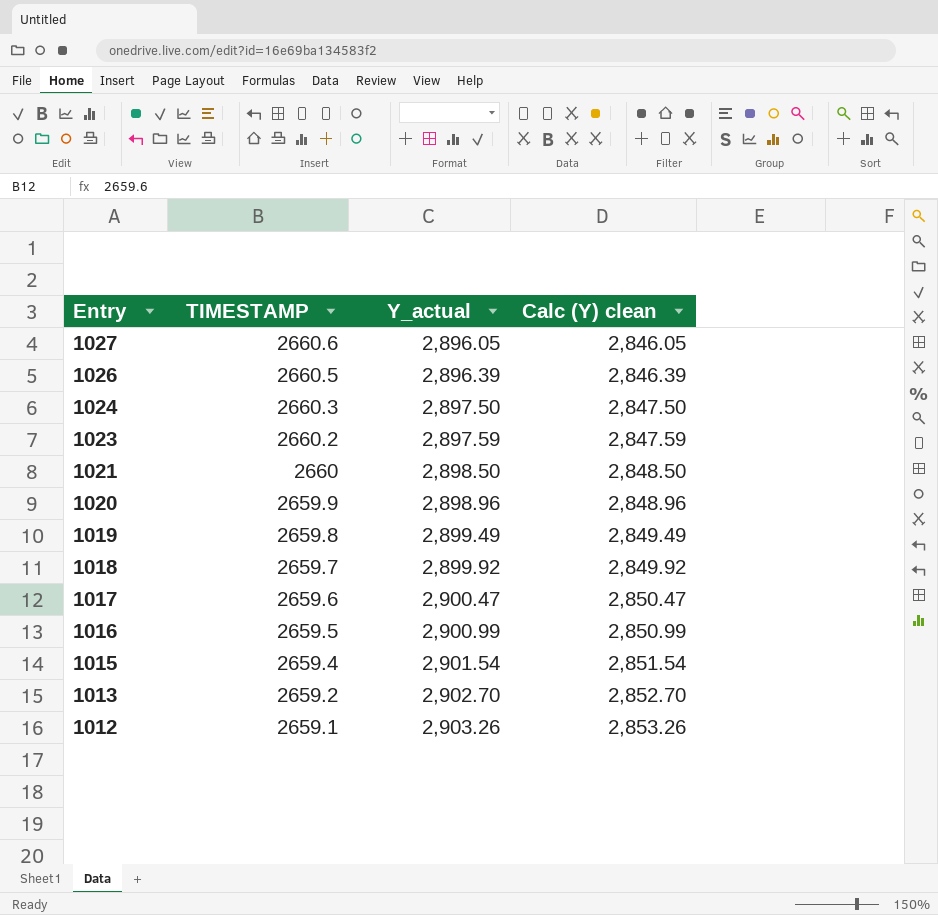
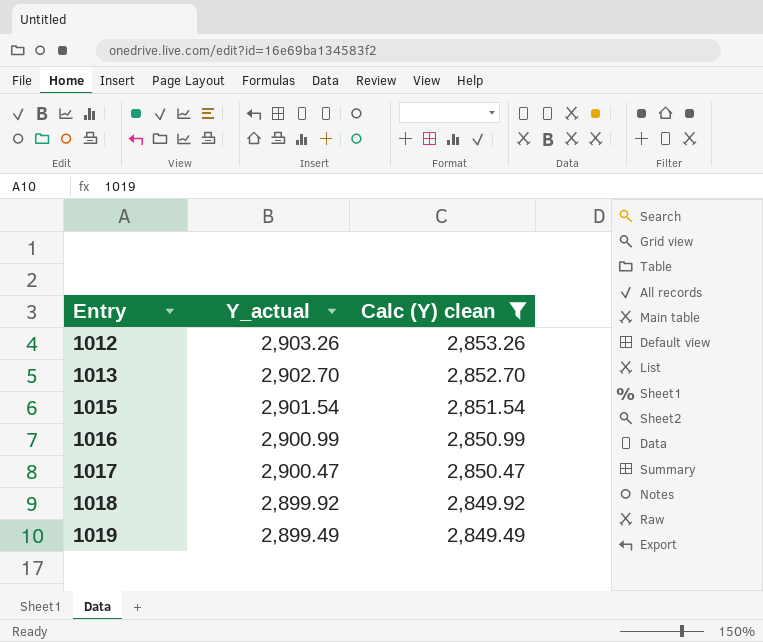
filter: none -> Calc (Y) clean >= 2,849.49
row order: Entry descending -> Entry ascending
column TIMESTAMP | position: 2 -> none

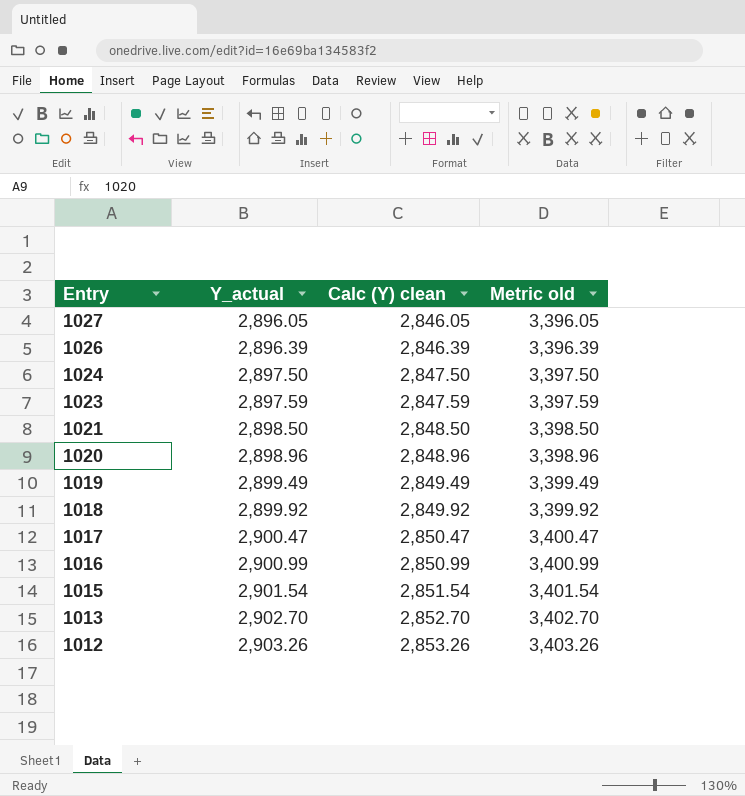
filter: Calc (Y) clean >= 2,849.49 -> none
row order: Entry ascending -> Entry descending
column Metric old | formula: none -> [Y_actual] + 500

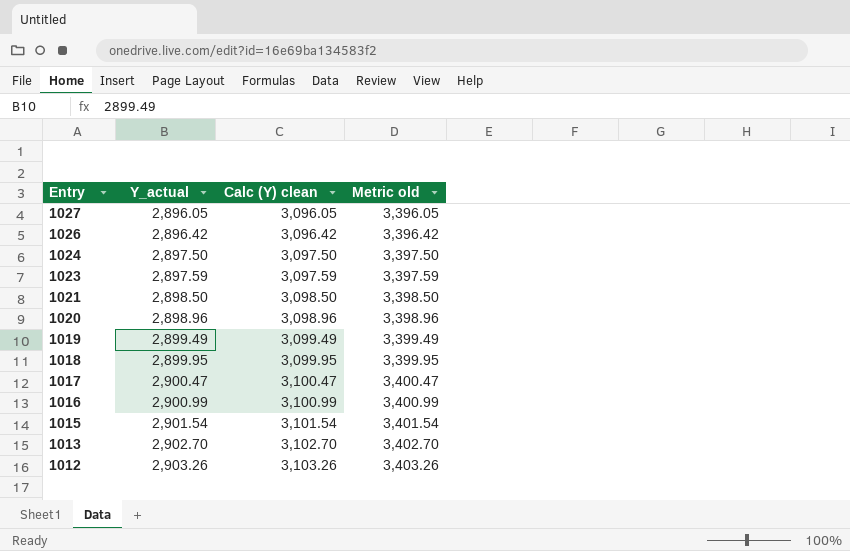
column Calc (Y) clean | formula: [Y_actual] - 50 -> [Y_actual] + 200
1026 | Y_actual: 2,896.39 -> 2,896.42
1026 | Metric old: 3,396.39 -> 3,396.42
1018 | Y_actual: 2,899.92 -> 2,899.95
1018 | Metric old: 3,399.92 -> 3,399.95

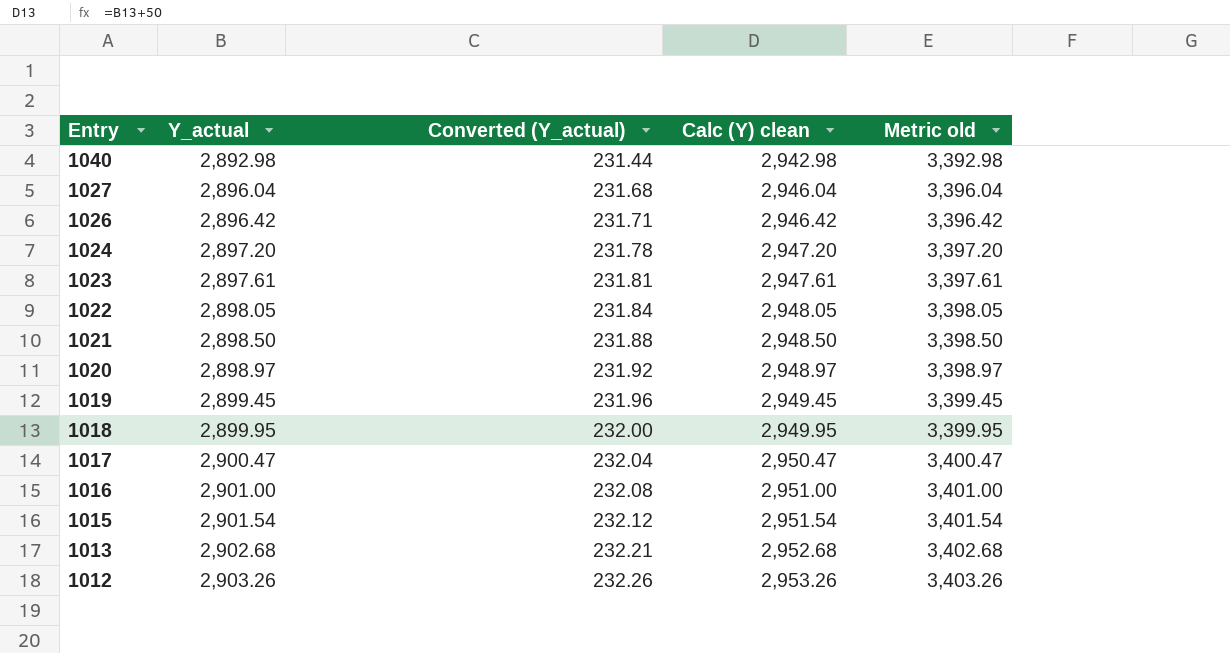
column Converted (Y_actual) | formula: none -> [Y_actual] * 0.08
column Calc (Y) clean | formula: [Y_actual] + 200 -> [Y_actual] + 50
row 1040: none -> 2,892.98 | 231.44 | 2,942.98 | 3,392.98
1027 | Y_actual: 2,896.05 -> 2,896.04
1027 | Metric old: 3,396.05 -> 3,396.04
1024 | Y_actual: 2,897.50 -> 2,897.20
1024 | Metric old: 3,397.50 -> 3,397.20
1023 | Y_actual: 2,897.59 -> 2,897.61
1023 | Metric old: 3,397.59 -> 3,397.61
row 1022: none -> 2,898.05 | 231.84 | 2,948.05 | 3,398.05
1020 | Y_actual: 2,898.96 -> 2,898.97
1020 | Metric old: 3,398.96 -> 3,398.97
1019 | Y_actual: 2,899.49 -> 2,899.45
1019 | Metric old: 3,399.49 -> 3,399.45
1016 | Y_actual: 2,900.99 -> 2,901.00
1016 | Metric old: 3,400.99 -> 3,401.00
1013 | Y_actual: 2,902.70 -> 2,902.68
1013 | Metric old: 3,402.70 -> 3,402.68

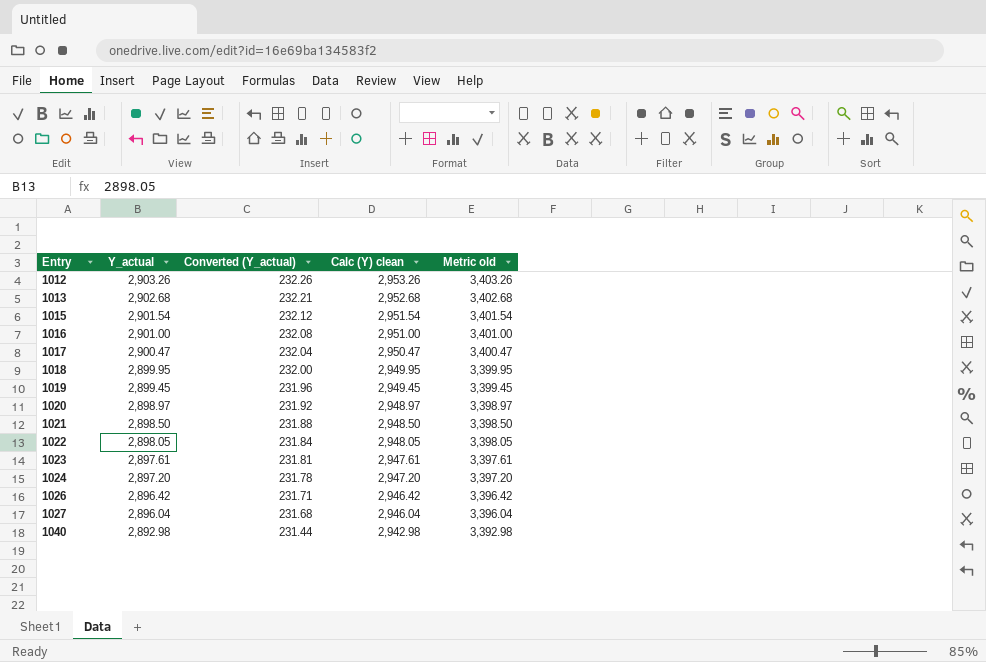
row order: Entry descending -> Entry ascending

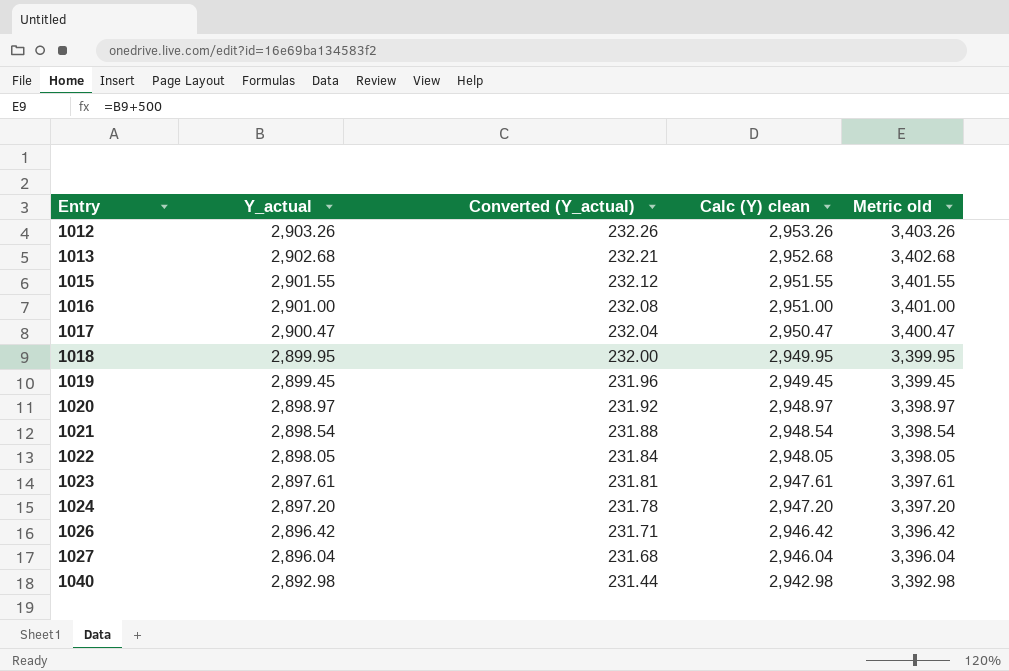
1015 | Y_actual: 2,901.54 -> 2,901.55
1015 | Calc (Y) clean: 2,951.54 -> 2,951.55
1015 | Metric old: 3,401.54 -> 3,401.55
1021 | Y_actual: 2,898.50 -> 2,898.54
1021 | Calc (Y) clean: 2,948.50 -> 2,948.54
1021 | Metric old: 3,398.50 -> 3,398.54

